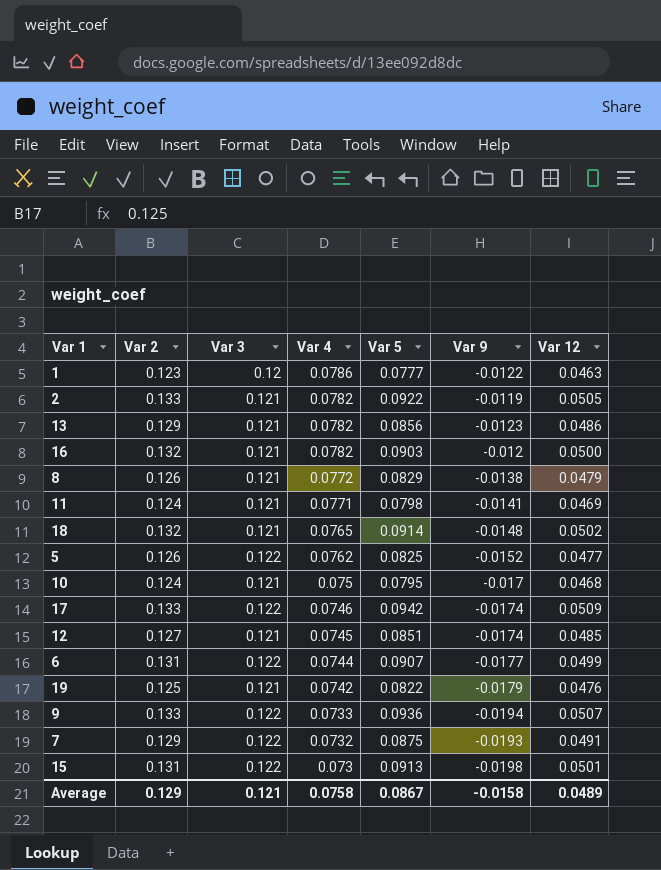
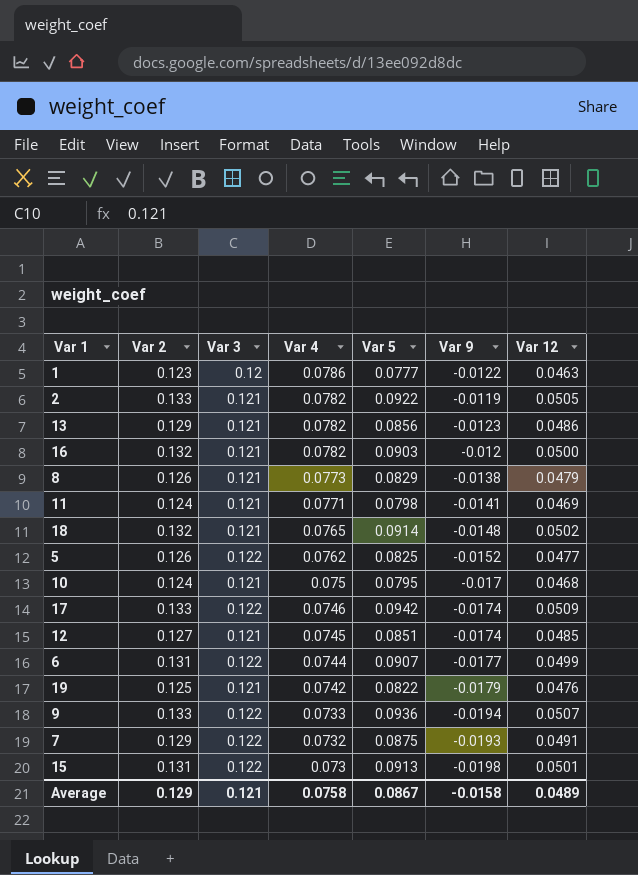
8 | Var 4: 0.0772 -> 0.0773

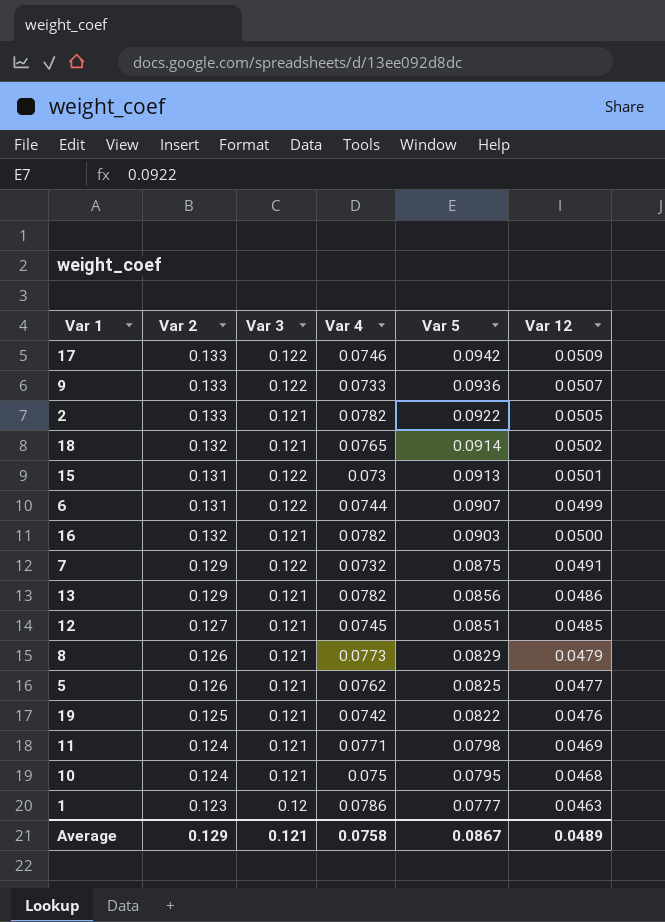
row order: Var 4 descending -> Var 5 descending
column Var 9 | position: 6 -> none
5 | Var 3: 0.122 -> 0.121

